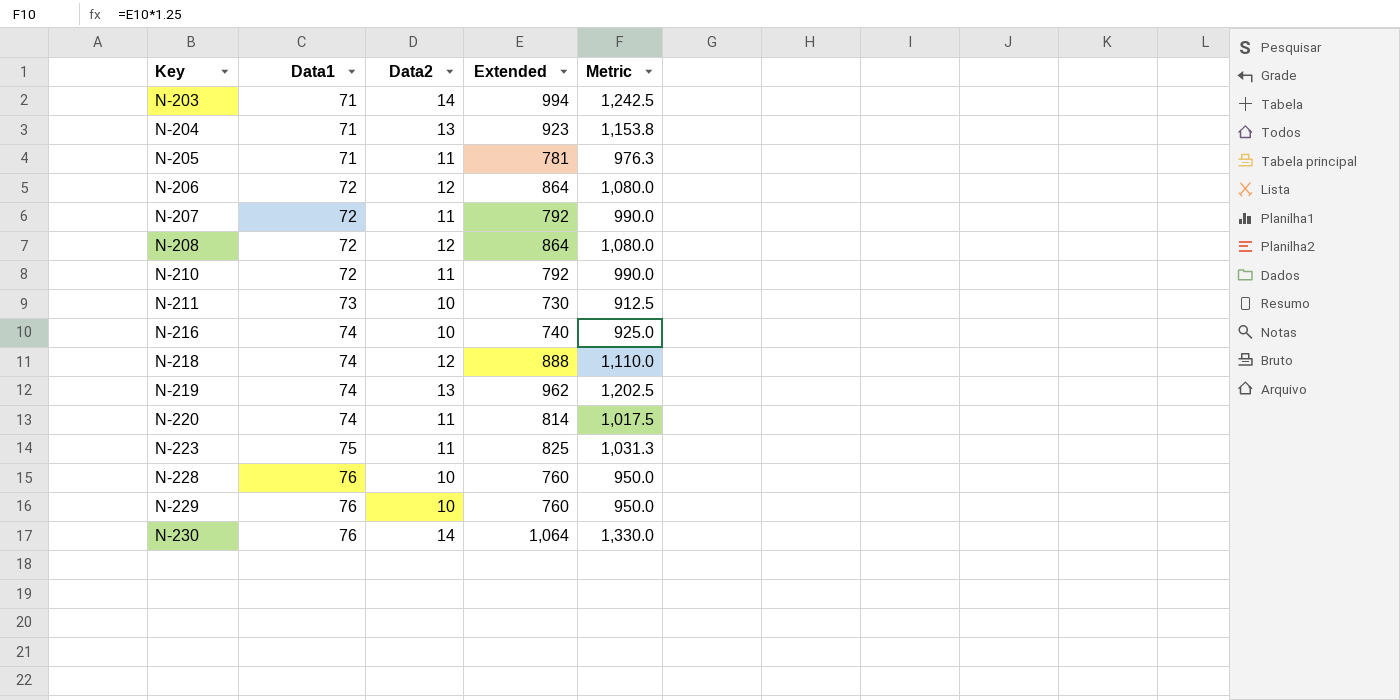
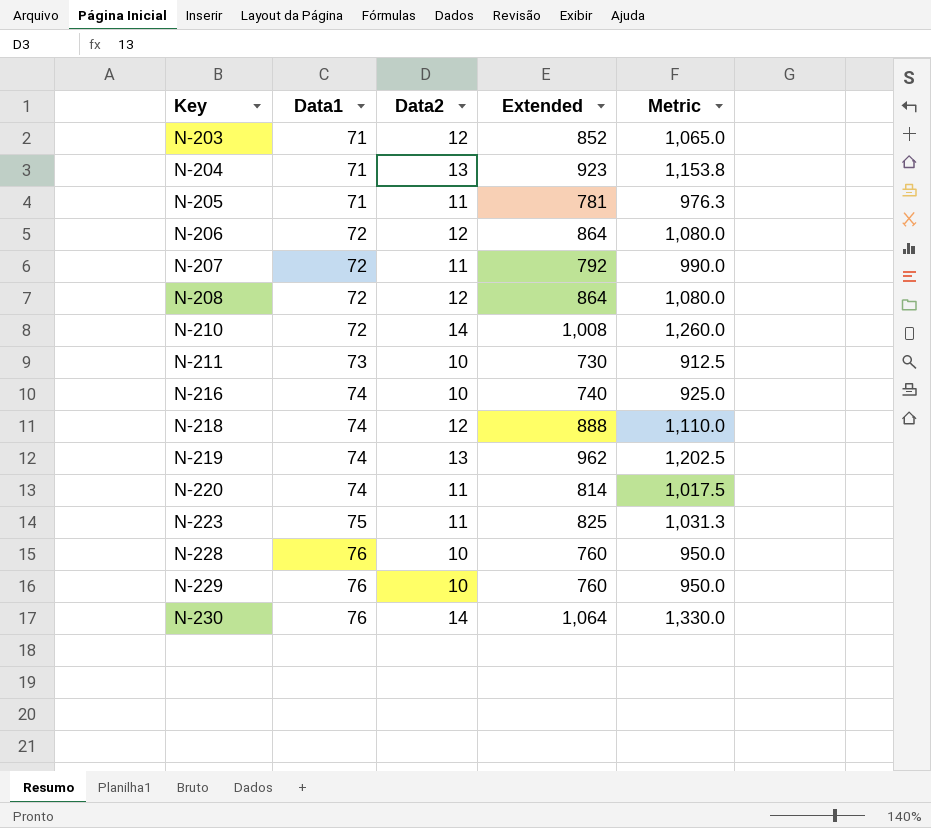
N-203 | Data2: 14 -> 12
N-203 | Extended: 994 -> 852
N-203 | Metric: 1,242.5 -> 1,065.0
N-210 | Data2: 11 -> 14
N-210 | Extended: 792 -> 1,008
N-210 | Metric: 990.0 -> 1,260.0

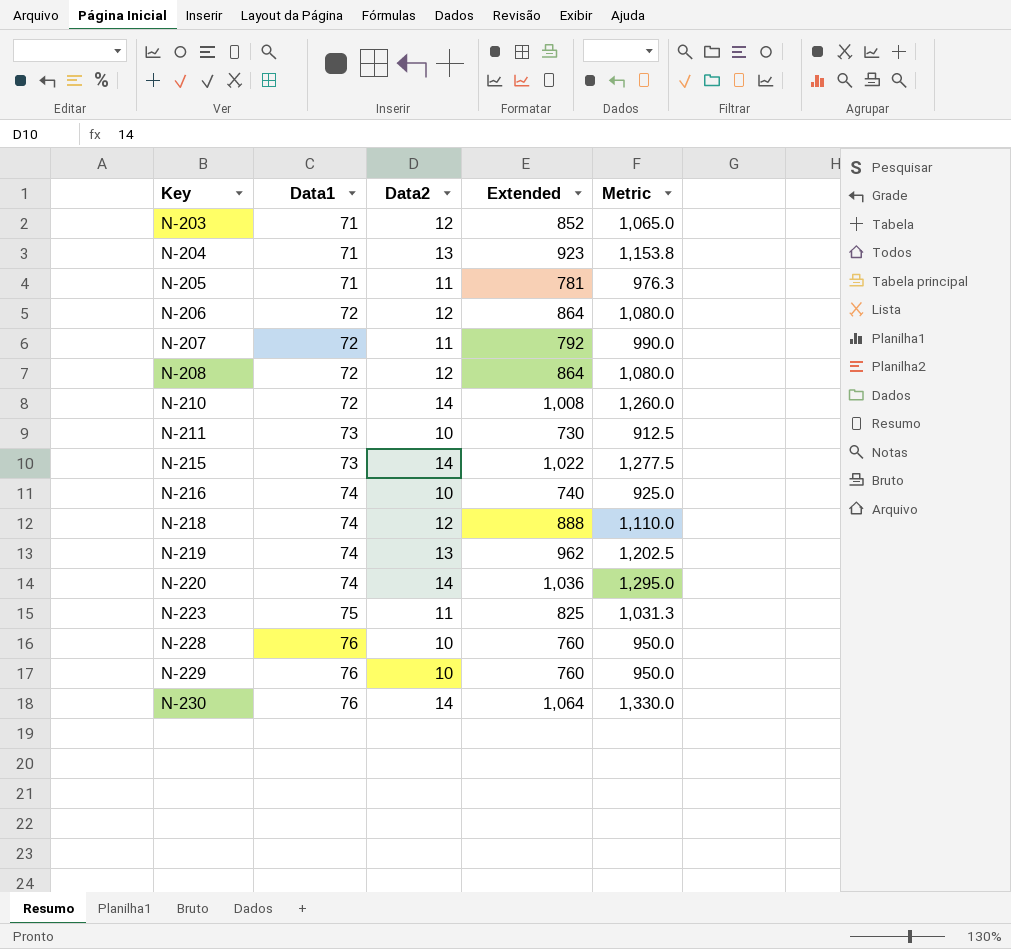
row N-215: none -> 73 | 14 | 1,022 | 1,277.5
N-220 | Data2: 11 -> 14
N-220 | Extended: 814 -> 1,036
N-220 | Metric: 1,017.5 -> 1,295.0

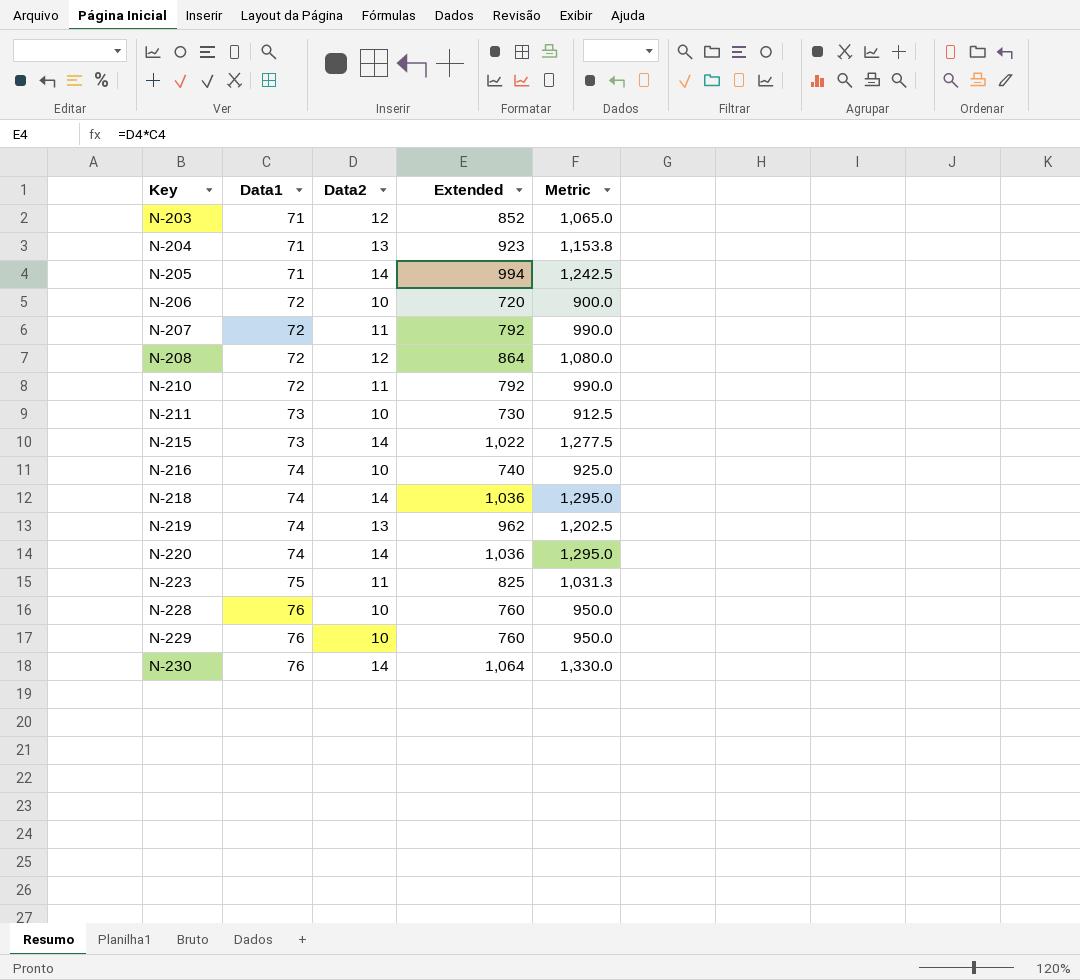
N-205 | Data2: 11 -> 14
N-205 | Extended: 781 -> 994
N-205 | Metric: 976.3 -> 1,242.5
N-206 | Data2: 12 -> 10
N-206 | Extended: 864 -> 720
N-206 | Metric: 1,080.0 -> 900.0
N-210 | Data2: 14 -> 11
N-210 | Extended: 1,008 -> 792
N-210 | Metric: 1,260.0 -> 990.0
N-218 | Data2: 12 -> 14
N-218 | Extended: 888 -> 1,036
N-218 | Metric: 1,110.0 -> 1,295.0

